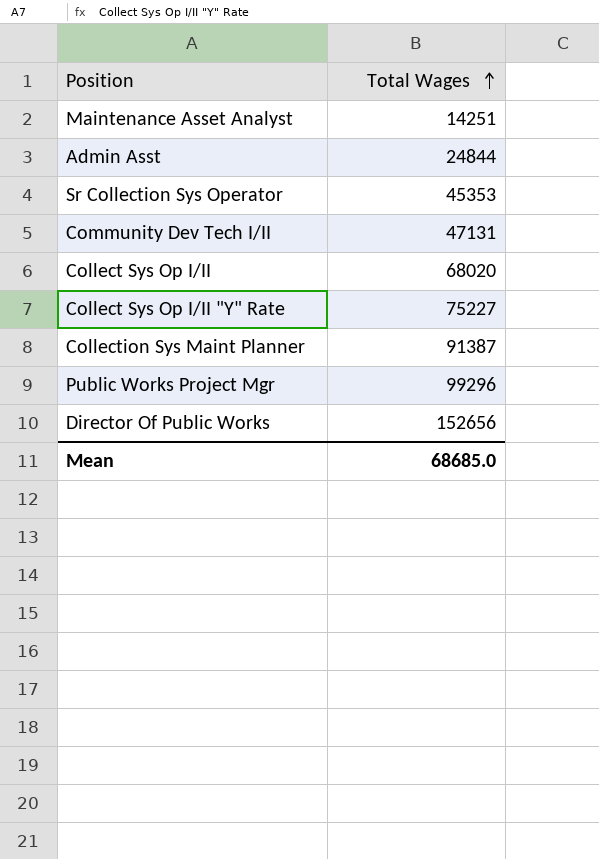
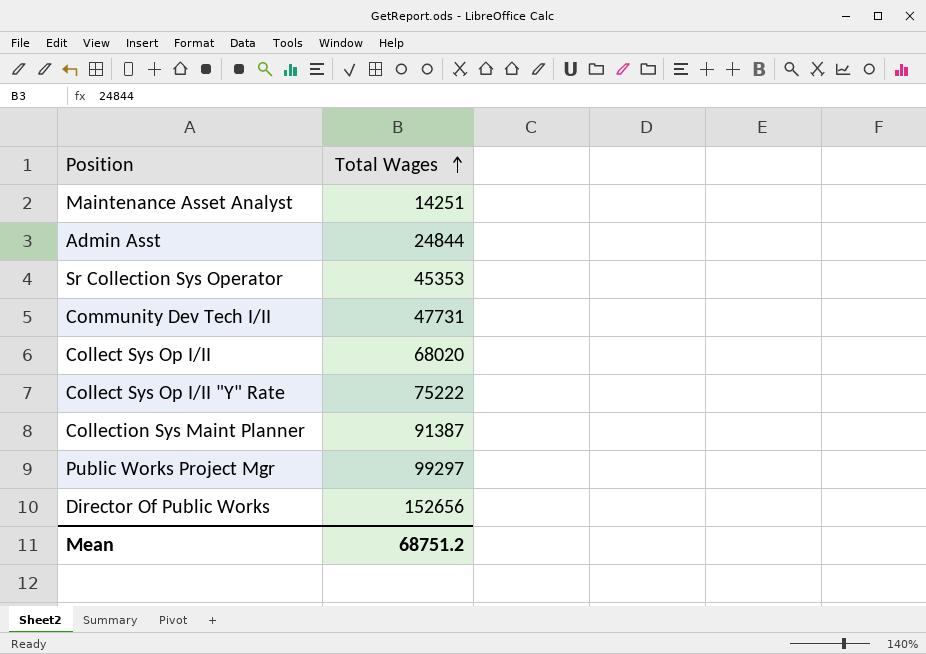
Community Dev Tech I/II | Total Wages: 47131 -> 47731
Collect Sys Op I/II "Y" Rate | Total Wages: 75227 -> 75222
Public Works Project Mgr | Total Wages: 99296 -> 99297
Mean | Total Wages: 68685.0 -> 68751.2

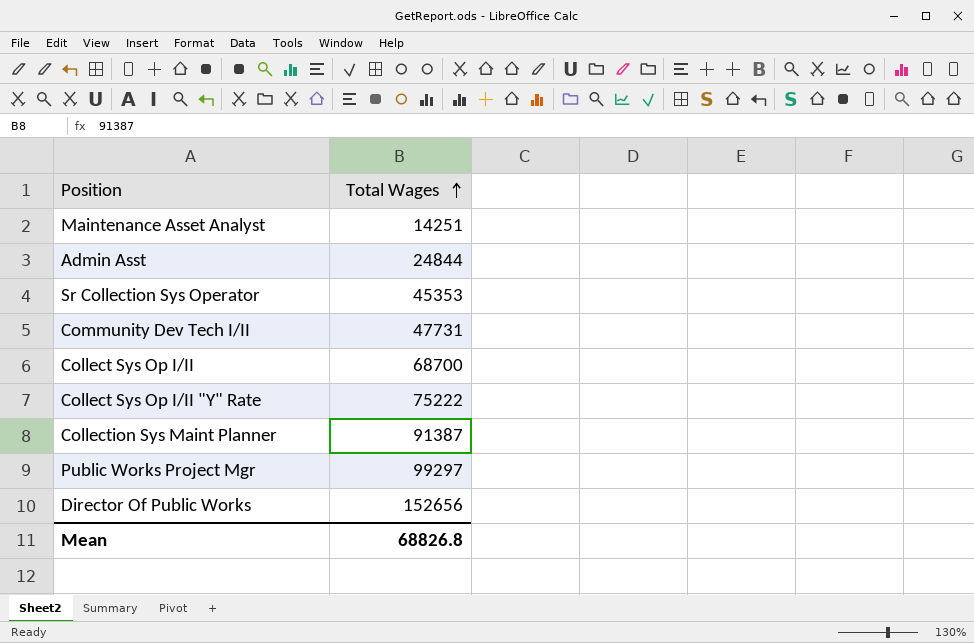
Collect Sys Op I/II | Total Wages: 68020 -> 68700
Mean | Total Wages: 68751.2 -> 68826.8

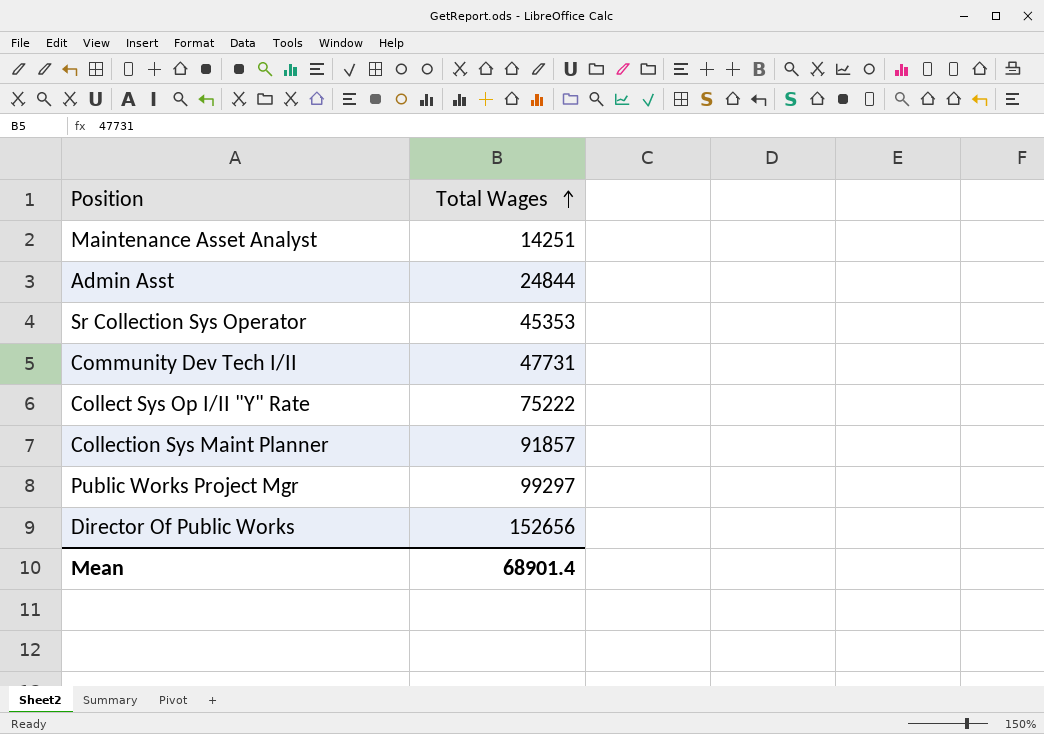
row Collect Sys Op I/II: 68700 -> none
Collection Sys Maint Planner | Total Wages: 91387 -> 91857
Mean | Total Wages: 68826.8 -> 68901.4

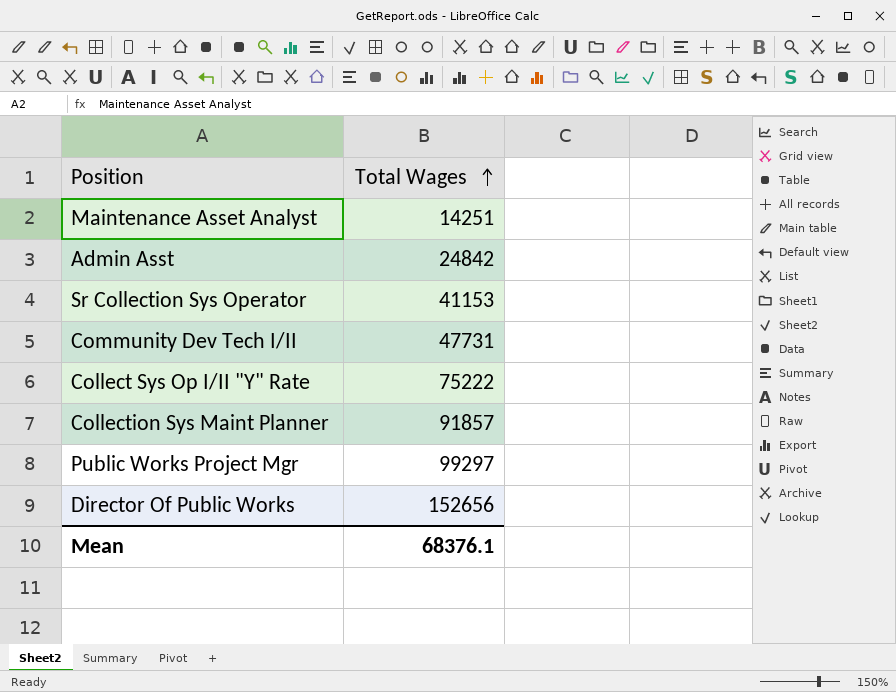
Admin Asst | Total Wages: 24844 -> 24842
Sr Collection Sys Operator | Total Wages: 45353 -> 41153
Mean | Total Wages: 68901.4 -> 68376.1

